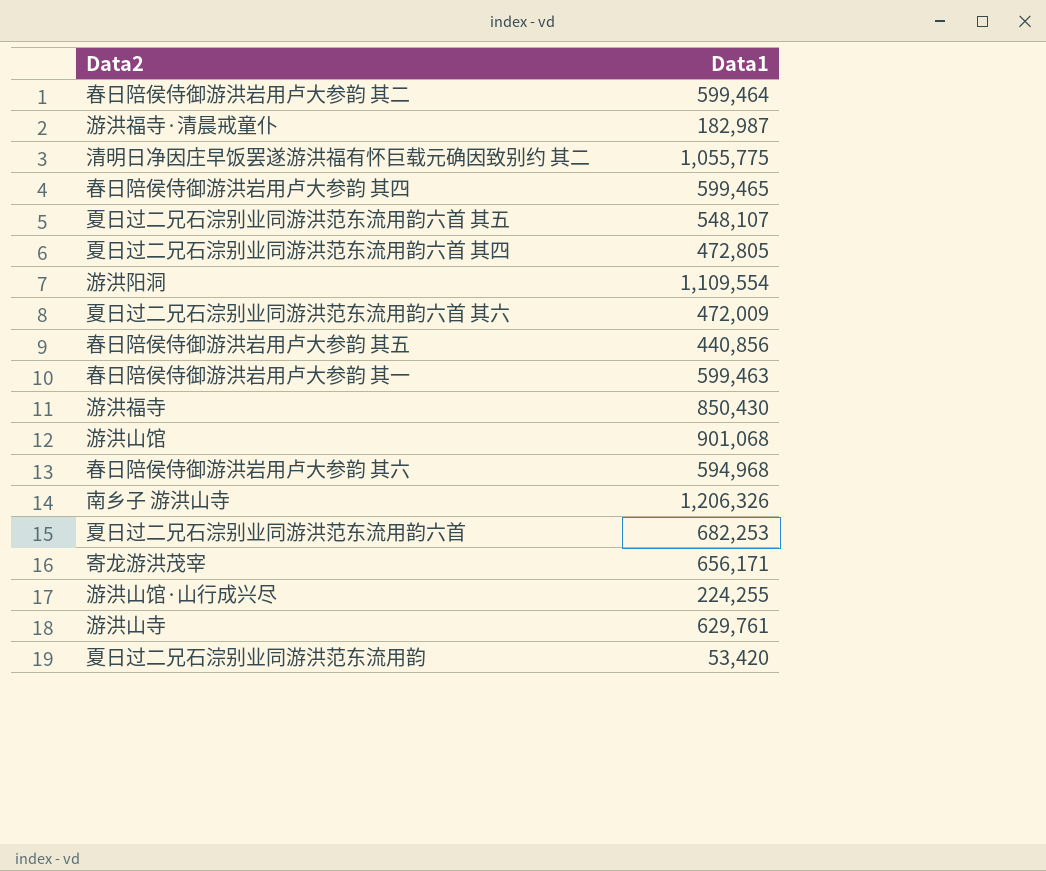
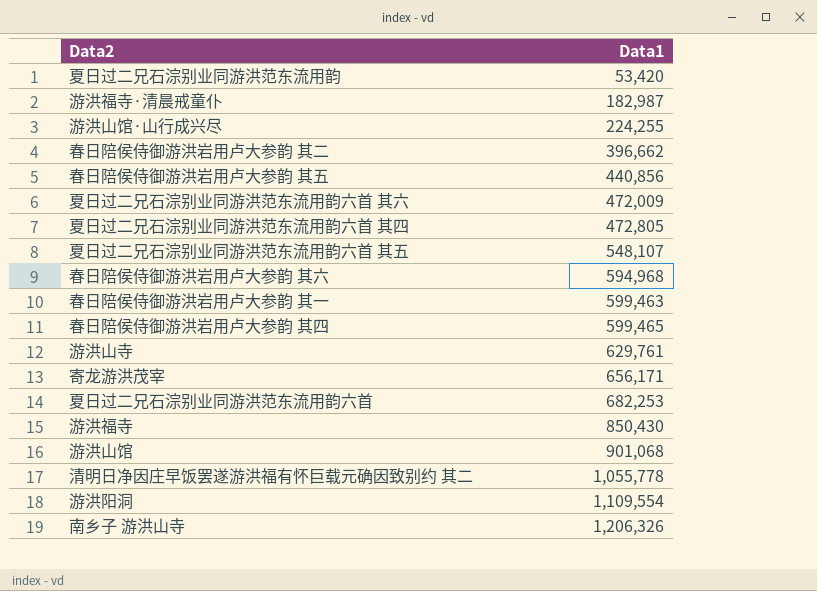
row order: none -> Data1 ascending
春日陪侯侍御游洪岩用卢大参韵 其二 | Data1: 599,464 -> 396,662
清明日净因庄早饭罢遂游洪福有怀巨载元确因致别约 其二 | Data1: 1,055,775 -> 1,055,778

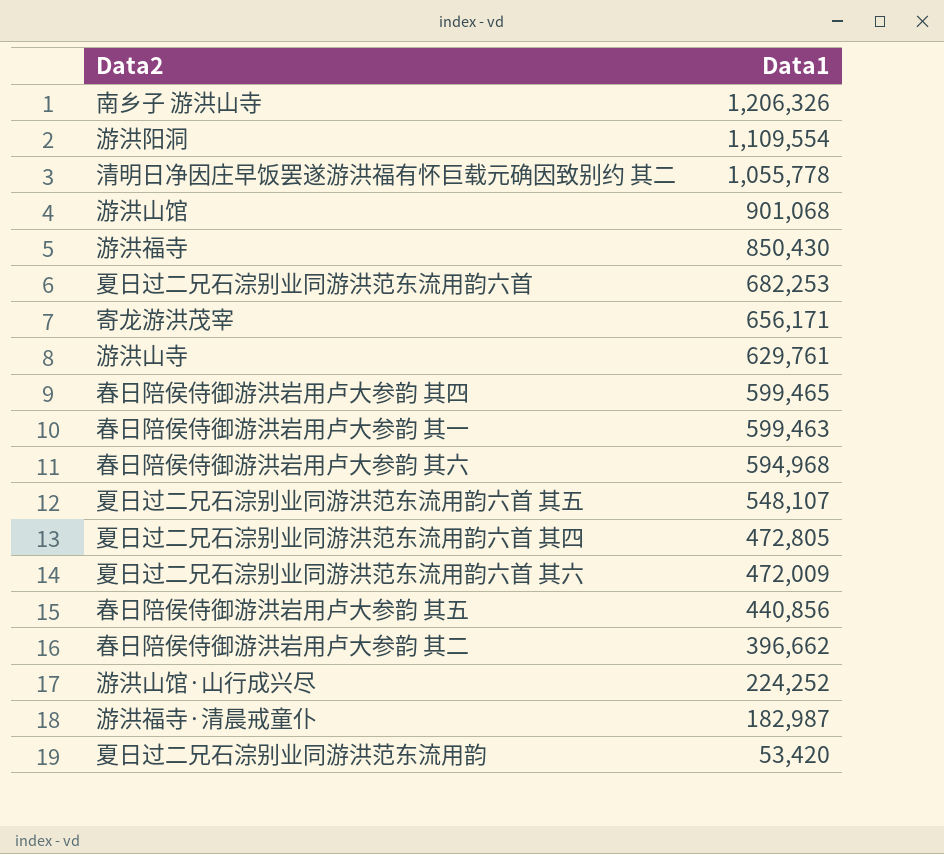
row order: Data1 ascending -> Data1 descending
游洪山馆·山行成兴尽 | Data1: 224,255 -> 224,252

